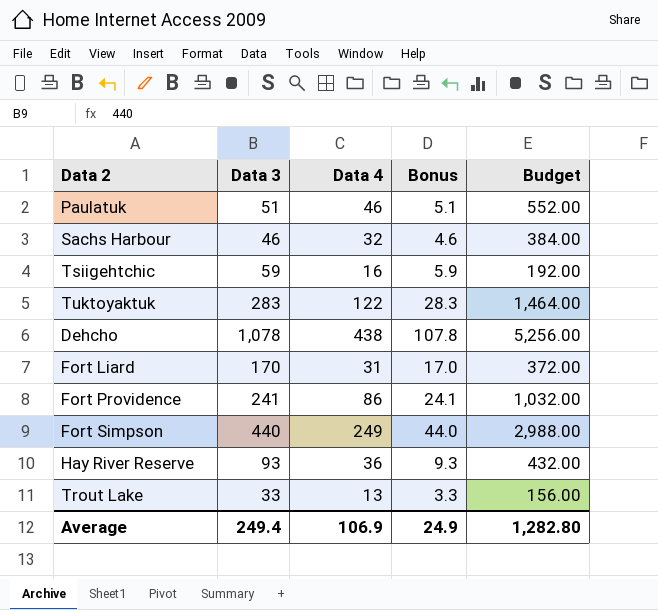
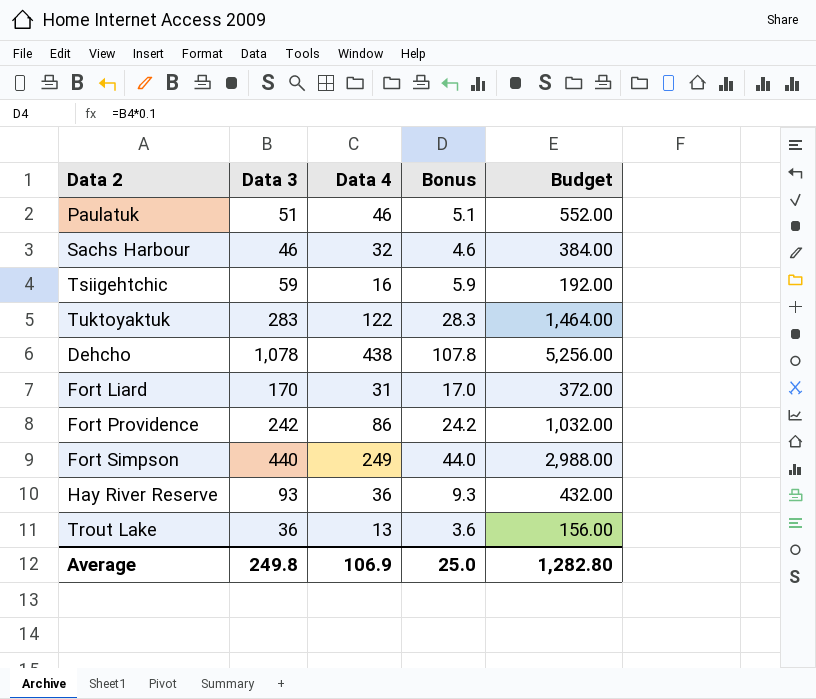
Fort Providence | Data 3: 241 -> 242
Fort Providence | Bonus: 24.1 -> 24.2
Trout Lake | Data 3: 33 -> 36
Trout Lake | Bonus: 3.3 -> 3.6
Average | Data 3: 249.4 -> 249.8
Average | Bonus: 24.9 -> 25.0

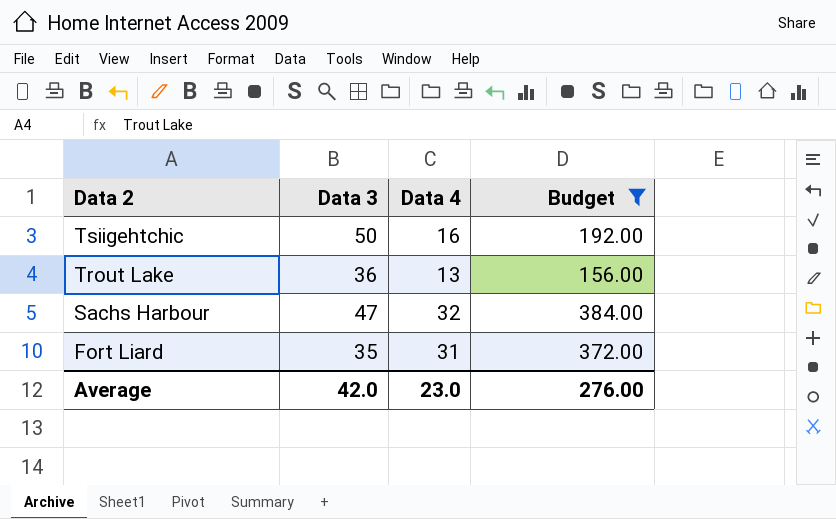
filter: none -> Budget <= 384.00
row order: none -> Data 2 descending
column Bonus | formula: [Data 3] * 0.1 -> none
Tsiigehtchic | Data 3: 59 -> 50
Sachs Harbour | Data 3: 46 -> 47
Fort Liard | Data 3: 170 -> 35
Average | Data 3: 249.8 -> 42.0
Average | Data 4: 106.9 -> 23.0
Average | Budget: 1,282.80 -> 276.00

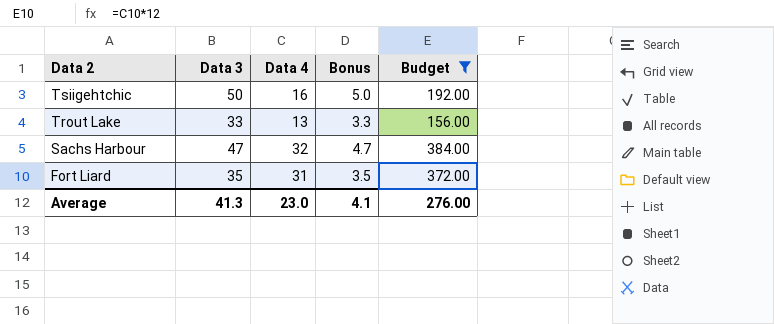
column Bonus | formula: none -> [Data 3] * 0.1
Trout Lake | Data 3: 36 -> 33
Average | Data 3: 42.0 -> 41.3

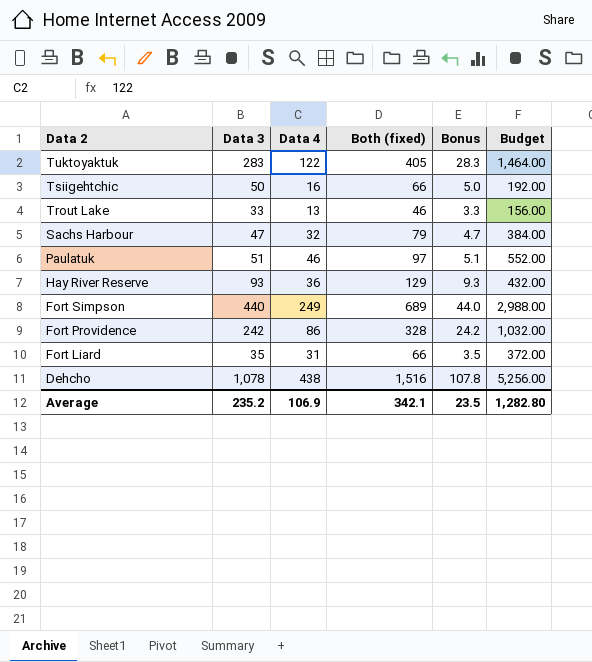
filter: Budget <= 384.00 -> none
column Both (fixed) | formula: none -> [Data 3] + [Data 4]
Average | Data 3: 41.3 -> 235.2
Average | Data 4: 23.0 -> 106.9
Average | Bonus: 4.1 -> 23.5
Average | Budget: 276.00 -> 1,282.80

